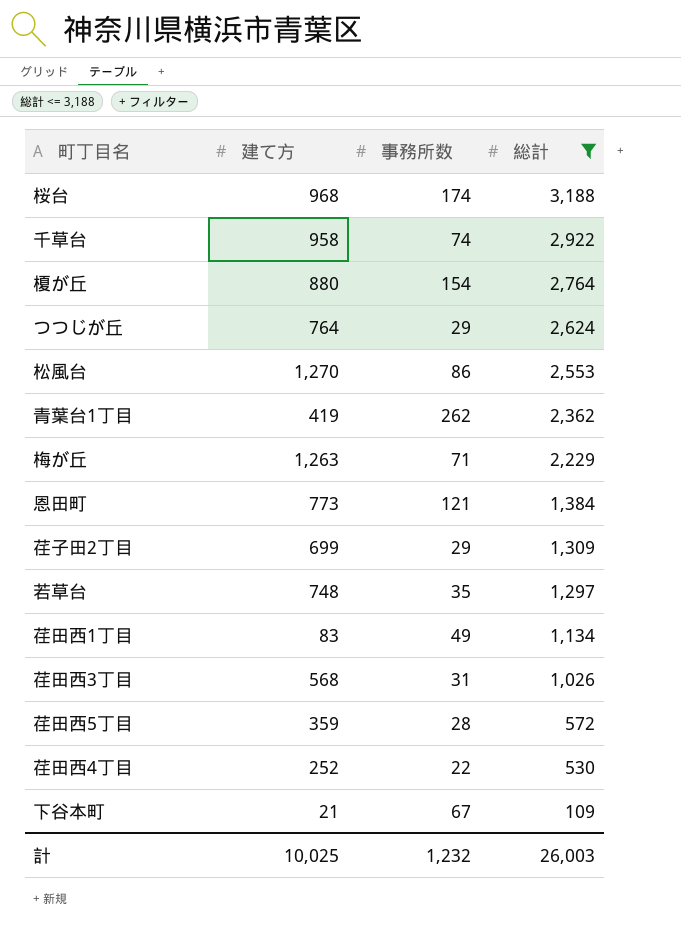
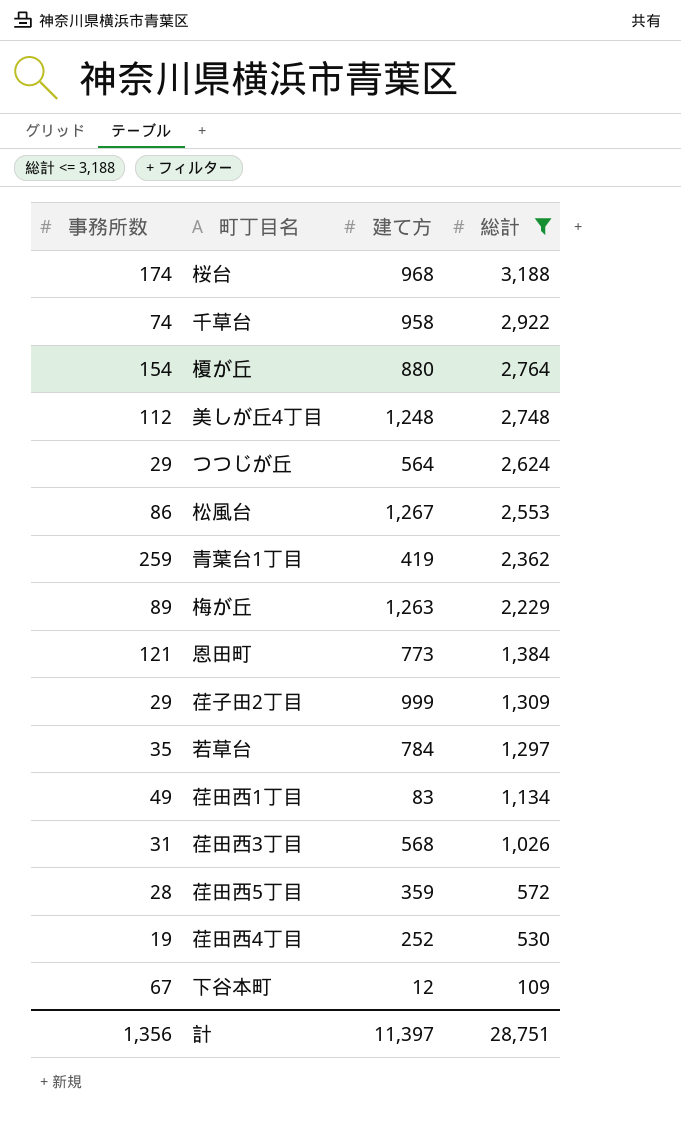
column 事務所数 | position: 3 -> 1
row 美しが丘4丁目: none -> 112 | 1,248 | 2,748
つつじが丘 | 建て方: 764 -> 564
松風台 | 建て方: 1,270 -> 1,267
青葉台1丁目 | 事務所数: 262 -> 259
梅が丘 | 事務所数: 71 -> 89
荏子田2丁目 | 建て方: 699 -> 999
若草台 | 建て方: 748 -> 784
荏田西4丁目 | 事務所数: 22 -> 19
下谷本町 | 建て方: 21 -> 12
計 | 事務所数: 1,232 -> 1,356
計 | 建て方: 10,025 -> 11,397
計 | 総計: 26,003 -> 28,751

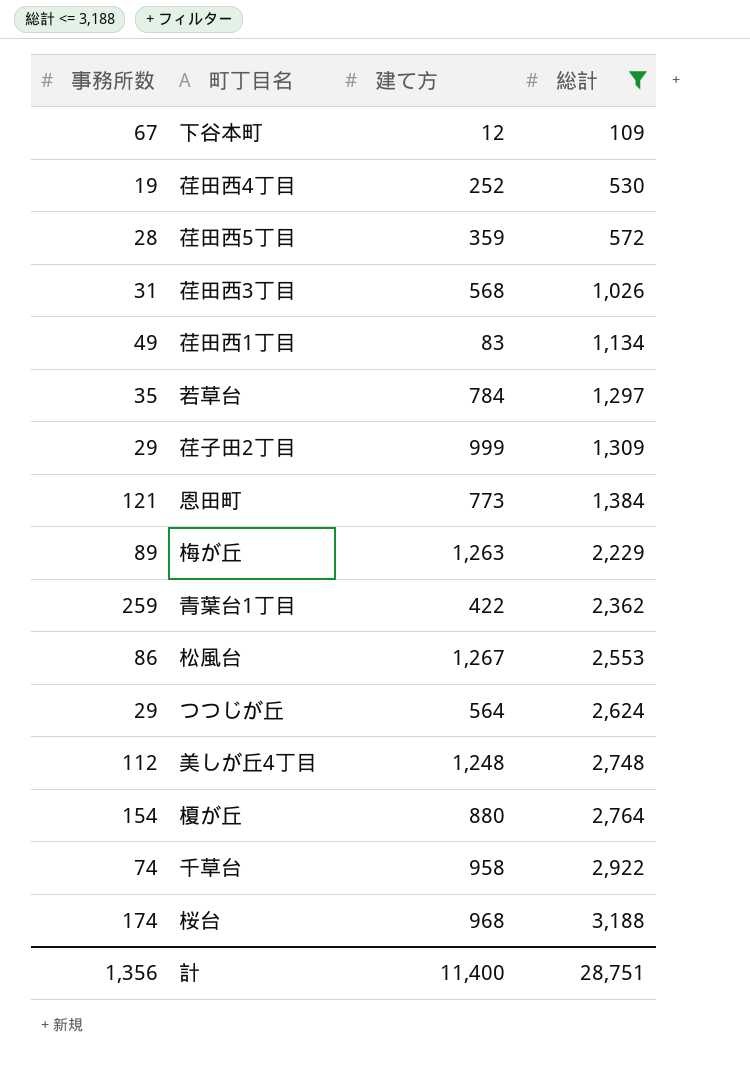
row order: 総計 descending -> 総計 ascending
青葉台1丁目 | 建て方: 419 -> 422
計 | 建て方: 11,397 -> 11,400

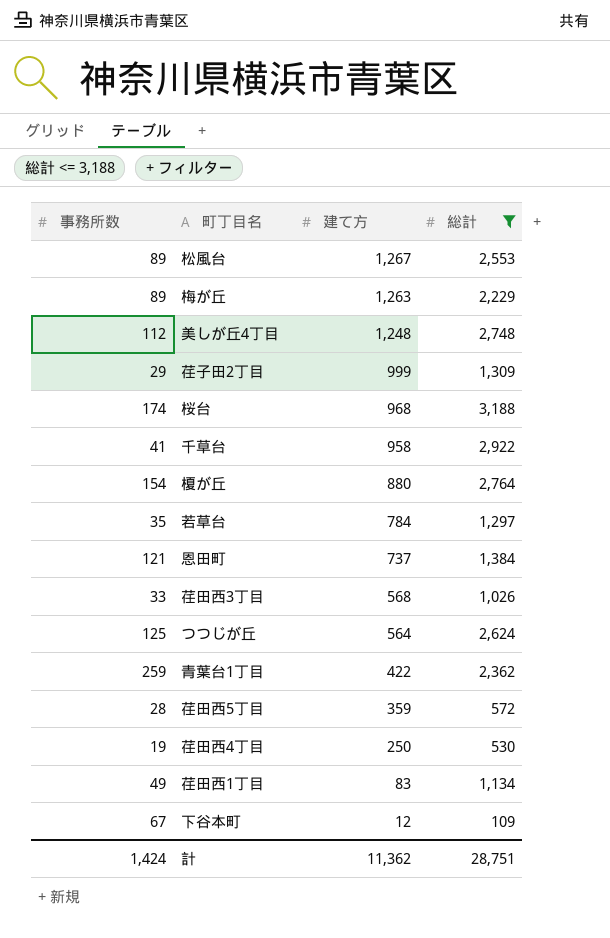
row order: 総計 ascending -> 建て方 descending
松風台 | 事務所数: 86 -> 89
千草台 | 事務所数: 74 -> 41
恩田町 | 建て方: 773 -> 737
荏田西3丁目 | 事務所数: 31 -> 33
つつじが丘 | 事務所数: 29 -> 125
荏田西4丁目 | 建て方: 252 -> 250
計 | 事務所数: 1,356 -> 1,424
計 | 建て方: 11,400 -> 11,362

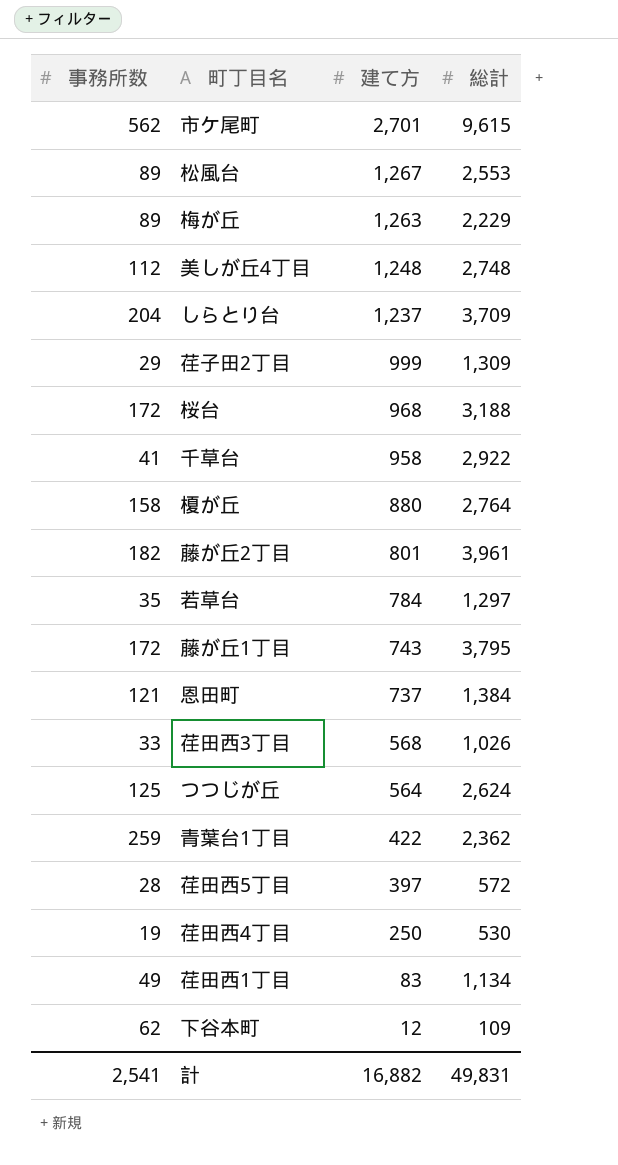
filter: 総計 <= 3,188 -> none
桜台 | 事務所数: 174 -> 172
榎が丘 | 事務所数: 154 -> 158
荏田西5丁目 | 建て方: 359 -> 397
下谷本町 | 事務所数: 67 -> 62
計 | 事務所数: 1,424 -> 2,541
計 | 建て方: 11,362 -> 16,882
計 | 総計: 28,751 -> 49,831

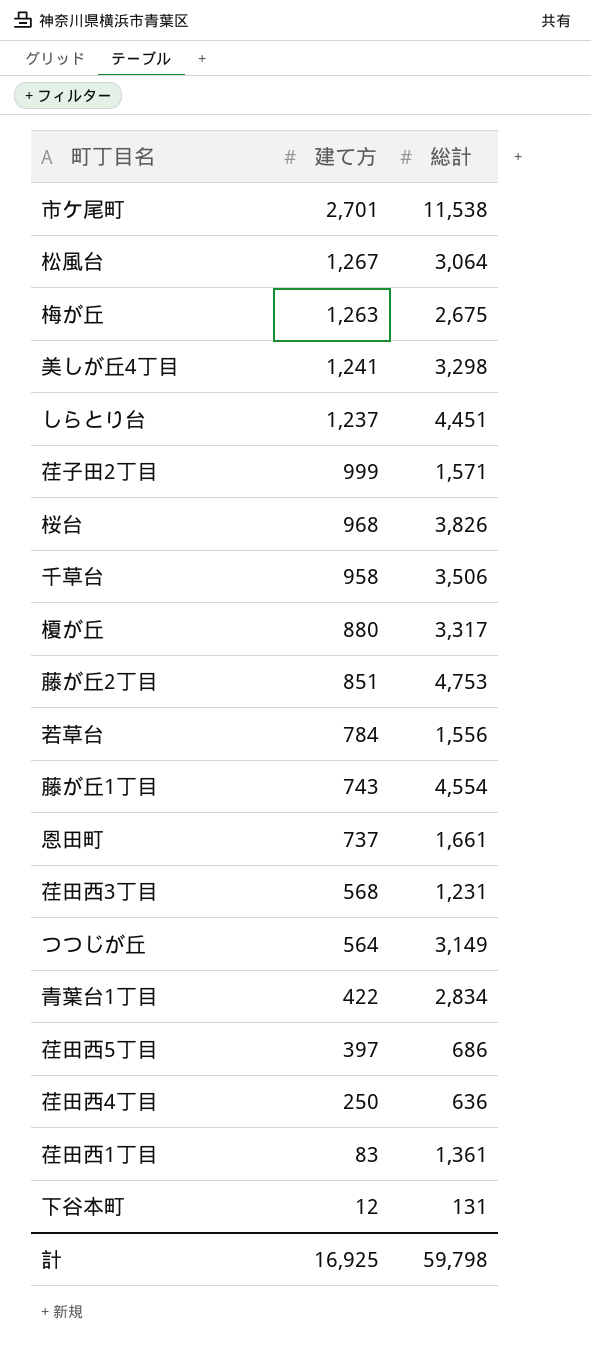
column 事務所数 | position: 1 -> none
市ケ尾町 | 総計: 9,615 -> 11,538
松風台 | 総計: 2,553 -> 3,064
梅が丘 | 総計: 2,229 -> 2,675
美しが丘4丁目 | 建て方: 1,248 -> 1,241
美しが丘4丁目 | 総計: 2,748 -> 3,298
しらとり台 | 総計: 3,709 -> 4,451
荏子田2丁目 | 総計: 1,309 -> 1,571
桜台 | 総計: 3,188 -> 3,826
千草台 | 総計: 2,922 -> 3,506
榎が丘 | 総計: 2,764 -> 3,317
藤が丘2丁目 | 建て方: 801 -> 851
藤が丘2丁目 | 総計: 3,961 -> 4,753
若草台 | 総計: 1,297 -> 1,556
藤が丘1丁目 | 総計: 3,795 -> 4,554
恩田町 | 総計: 1,384 -> 1,661
荏田西3丁目 | 総計: 1,026 -> 1,231
つつじが丘 | 総計: 2,624 -> 3,149
青葉台1丁目 | 総計: 2,362 -> 2,834
荏田西5丁目 | 総計: 572 -> 686
荏田西4丁目 | 総計: 530 -> 636
荏田西1丁目 | 総計: 1,134 -> 1,361
下谷本町 | 総計: 109 -> 131
計 | 建て方: 16,882 -> 16,925
計 | 総計: 49,831 -> 59,798

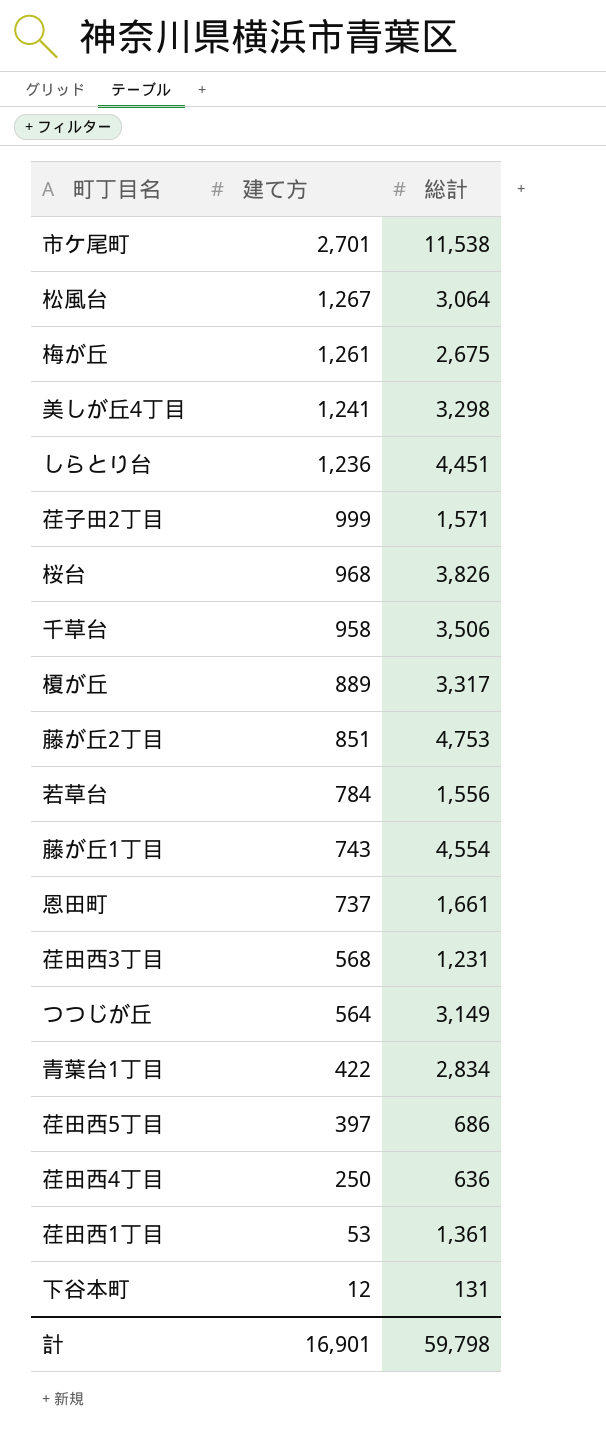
梅が丘 | 建て方: 1,263 -> 1,261
しらとり台 | 建て方: 1,237 -> 1,236
榎が丘 | 建て方: 880 -> 889
荏田西1丁目 | 建て方: 83 -> 53
計 | 建て方: 16,925 -> 16,901

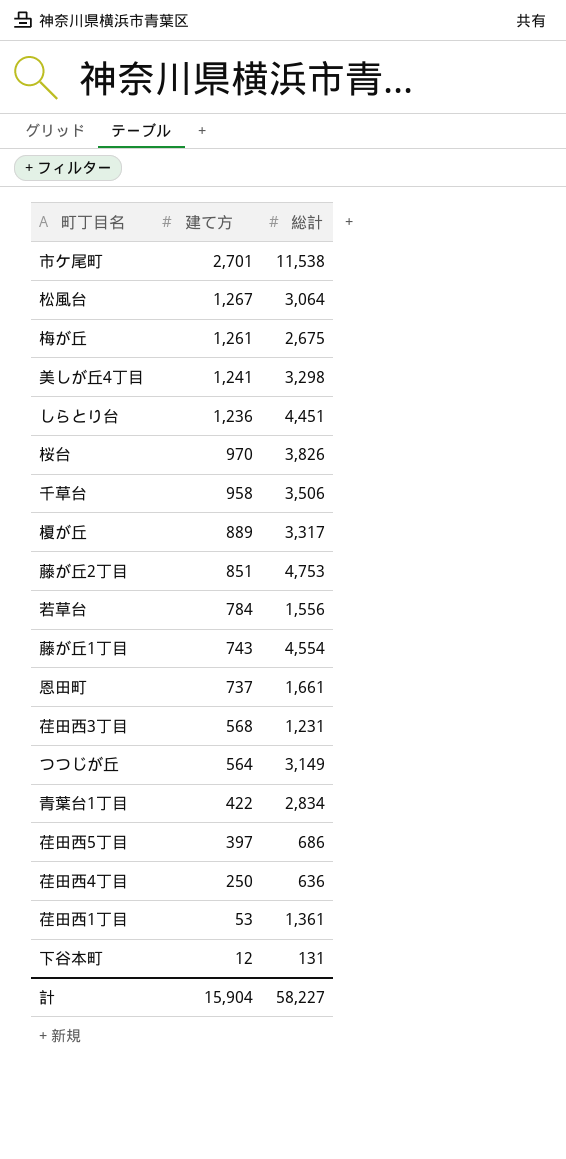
row 荏子田2丁目: 999 | 1,571 -> none
桜台 | 建て方: 968 -> 970
計 | 建て方: 16,901 -> 15,904
計 | 総計: 59,798 -> 58,227

